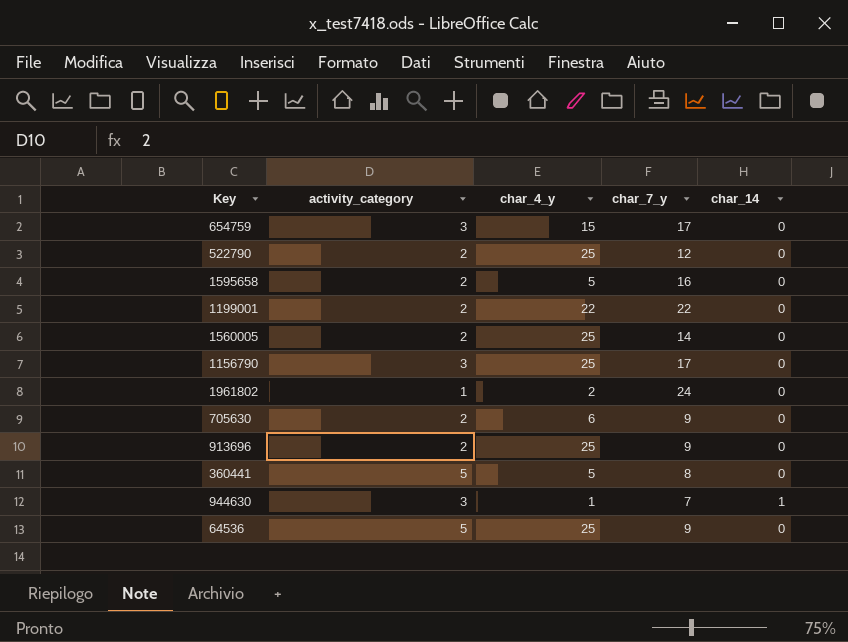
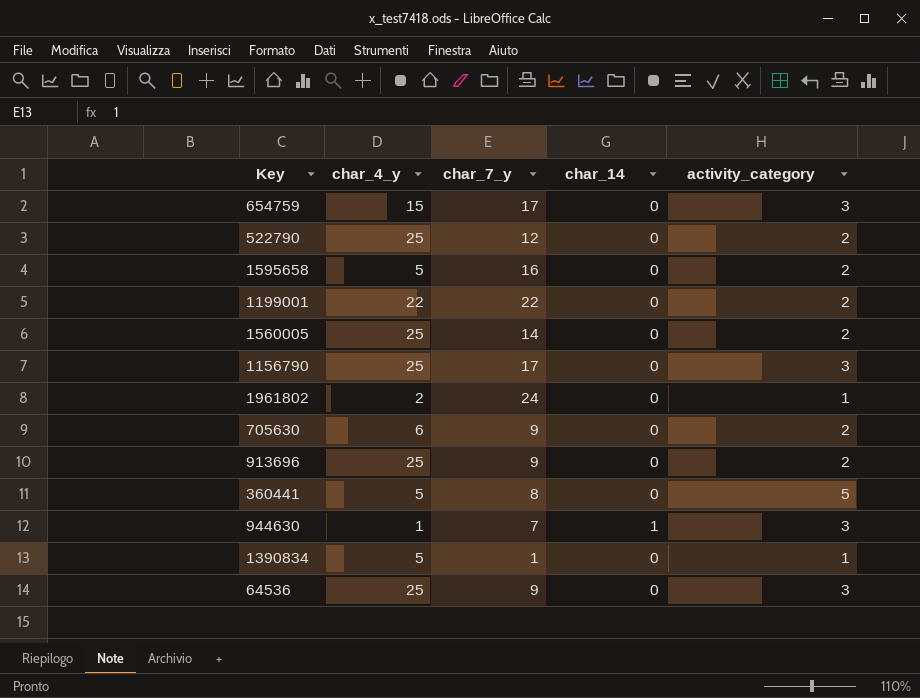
column activity_category | position: 2 -> 5
row 1390834: none -> 5 | 1 | 0 | 1
64536 | activity_category: 5 -> 3

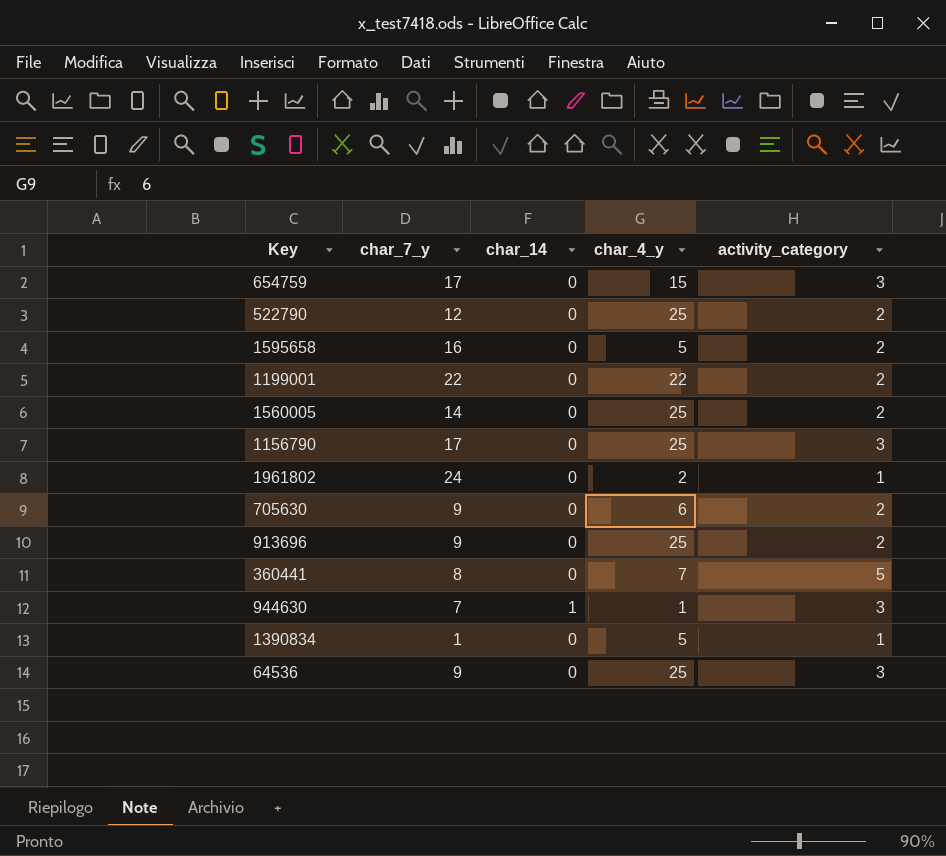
column char_4_y | position: 2 -> 4
360441 | char_4_y: 5 -> 7

